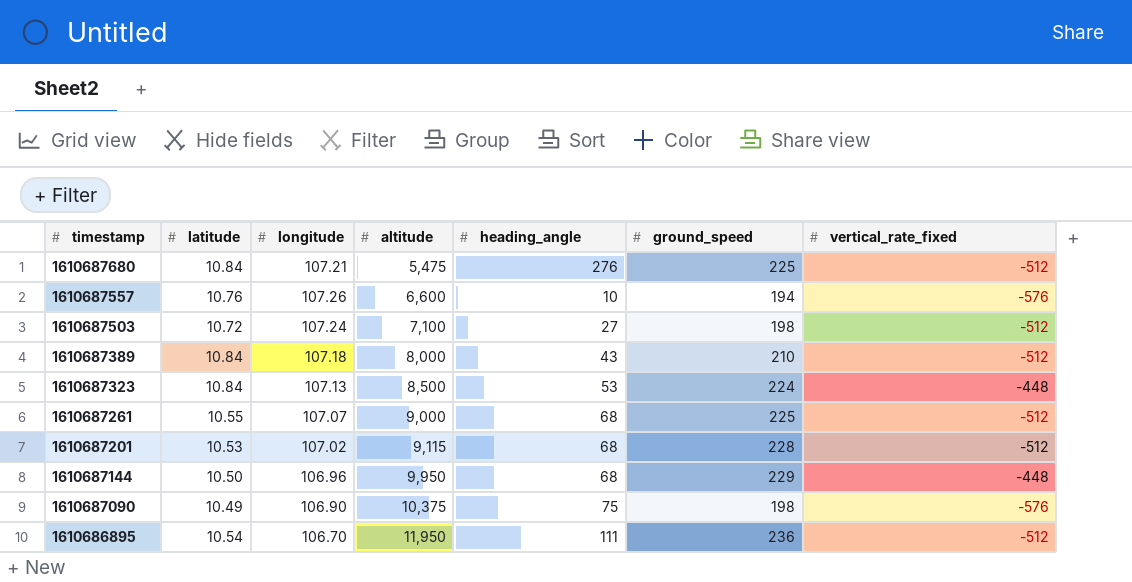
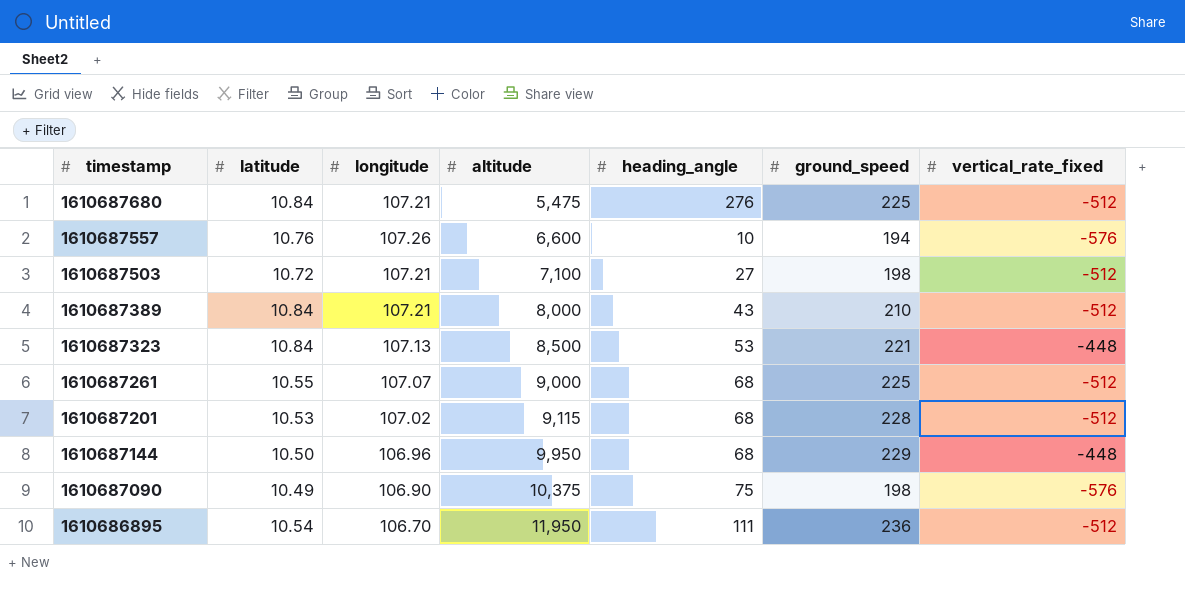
1610687503 | longitude: 107.24 -> 107.21
1610687389 | longitude: 107.18 -> 107.21
1610687323 | ground_speed: 224 -> 221

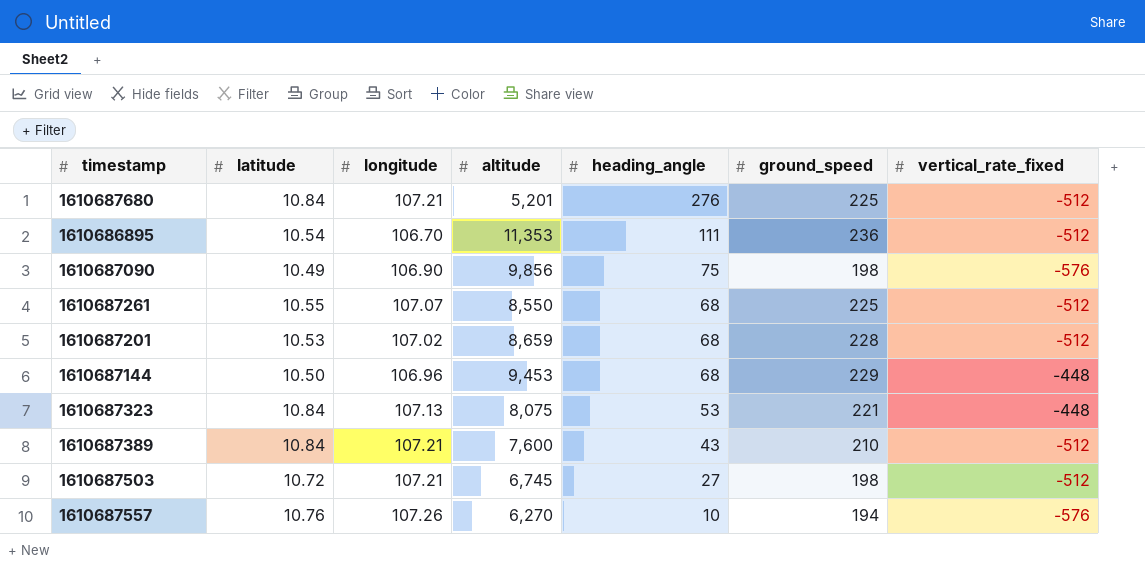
row order: timestamp descending -> heading_angle descending
1610687680 | altitude: 5,475 -> 5,201
1610686895 | altitude: 11,950 -> 11,353
1610687090 | altitude: 10,375 -> 9,856
1610687261 | altitude: 9,000 -> 8,550
1610687201 | altitude: 9,115 -> 8,659
1610687144 | altitude: 9,950 -> 9,453
1610687323 | altitude: 8,500 -> 8,075
1610687389 | altitude: 8,000 -> 7,600
1610687503 | altitude: 7,100 -> 6,745
1610687557 | altitude: 6,600 -> 6,270

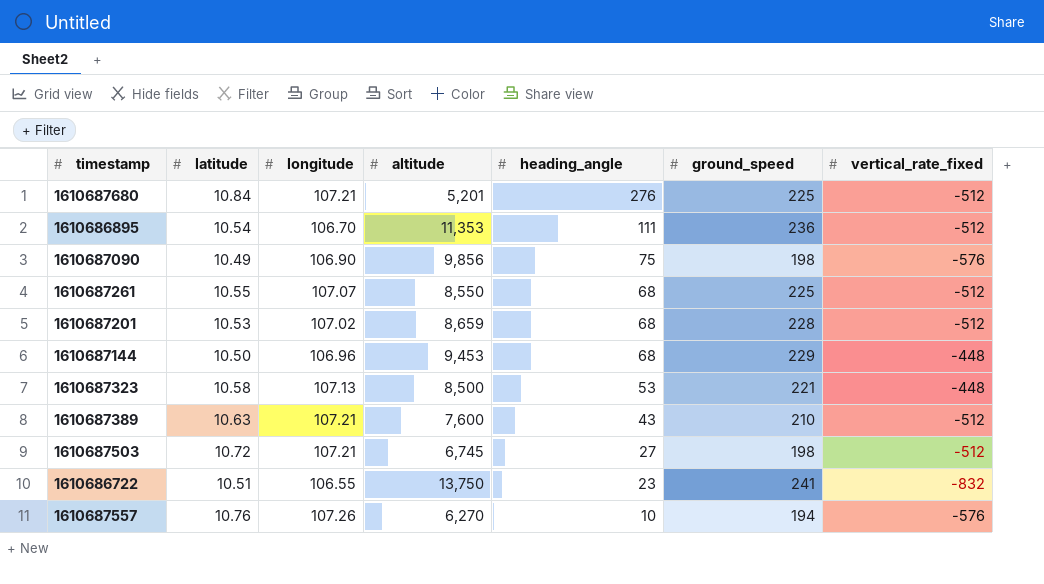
1610687323 | latitude: 10.84 -> 10.58
1610687323 | altitude: 8,075 -> 8,500
1610687389 | latitude: 10.84 -> 10.63
row 1610686722: none -> 10.51 | 106.55 | 13,750 | 23 | 241 | -832

